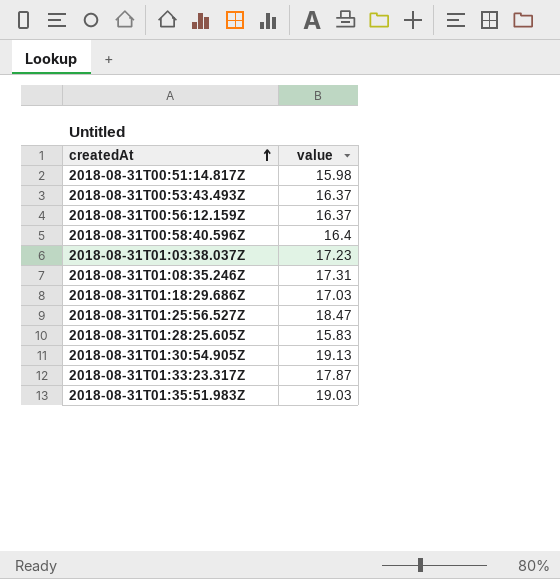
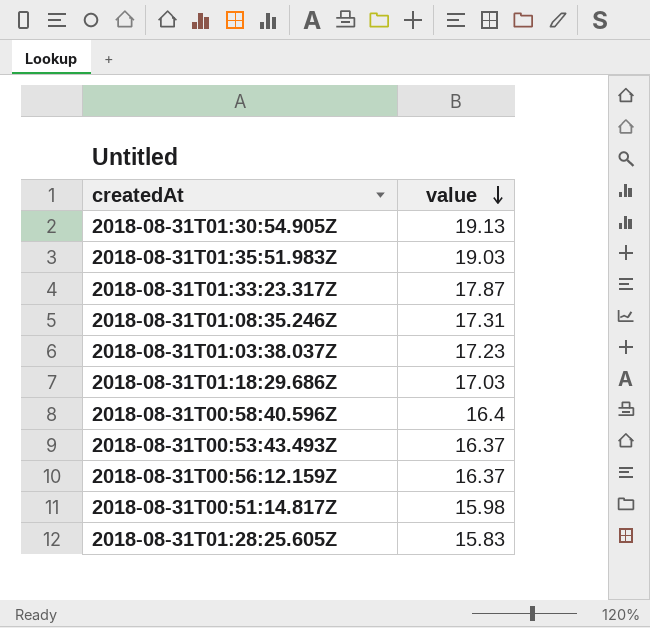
row order: createdAt ascending -> value descending
row 2018-08-31T01:25:56.527Z: 18.47 -> none

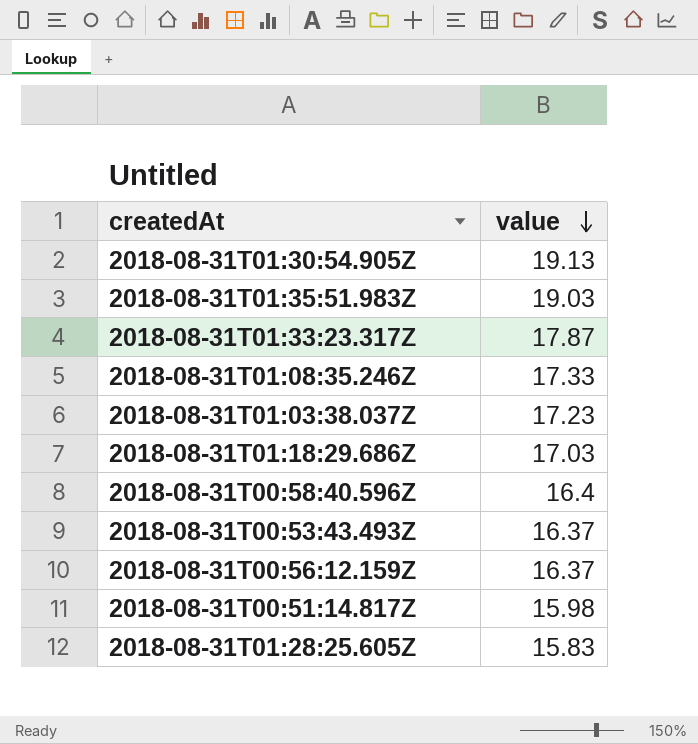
2018-08-31T01:08:35.246Z | value: 17.31 -> 17.33

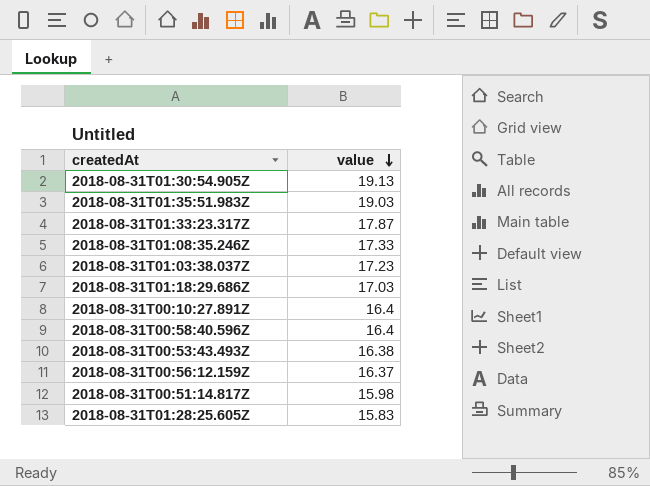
row 2018-08-31T00:10:27.891Z: none -> 16.4
2018-08-31T00:53:43.493Z | value: 16.37 -> 16.38

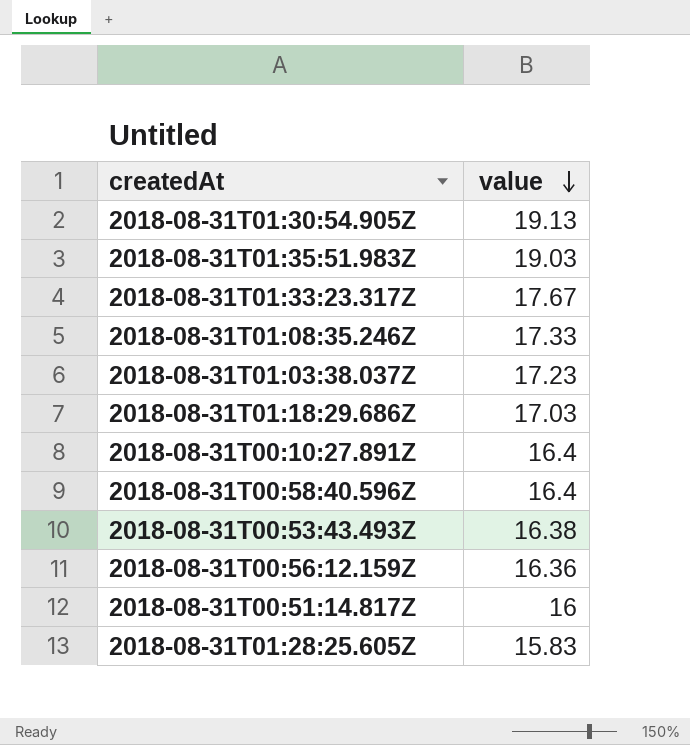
2018-08-31T01:33:23.317Z | value: 17.87 -> 17.67
2018-08-31T00:56:12.159Z | value: 16.37 -> 16.36
2018-08-31T00:51:14.817Z | value: 15.98 -> 16

